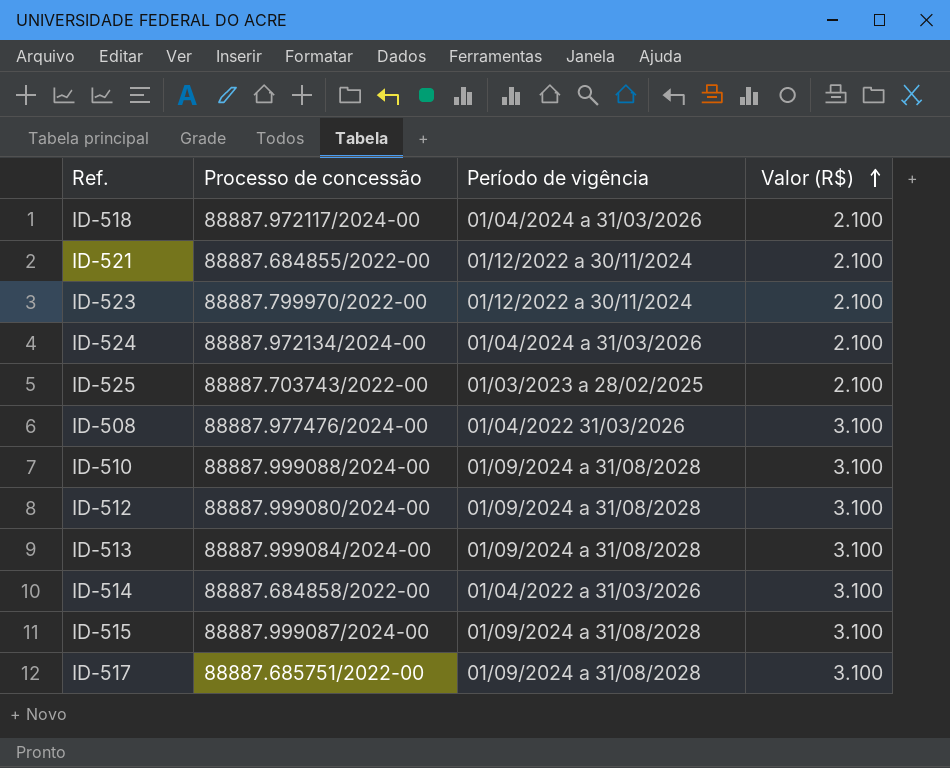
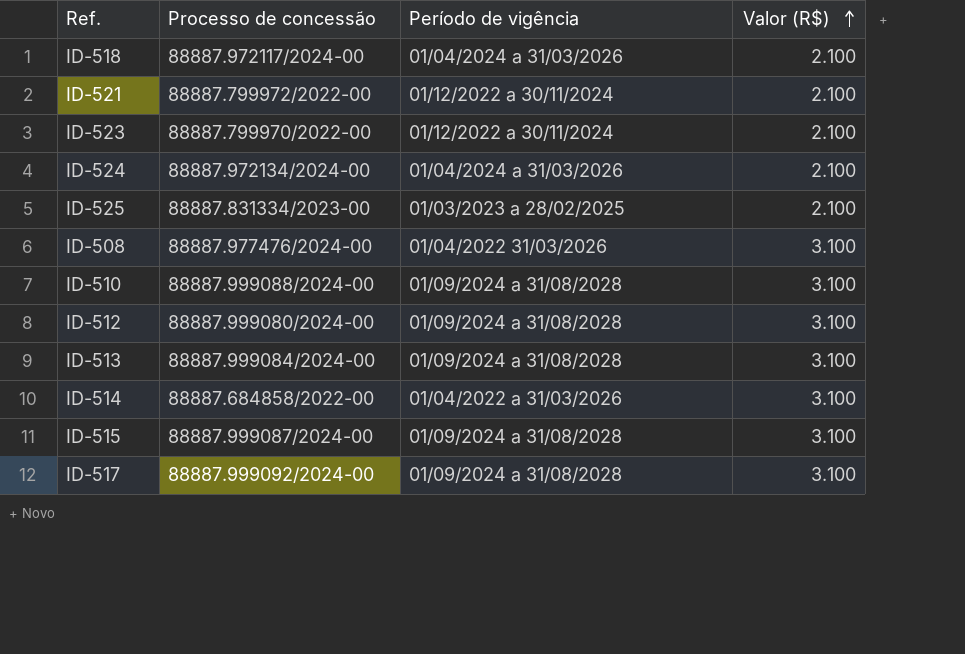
ID-521 | Processo de concessão: 88887.684855/2022-00 -> 88887.799972/2022-00
ID-525 | Processo de concessão: 88887.703743/2022-00 -> 88887.831334/2023-00
ID-517 | Processo de concessão: 88887.685751/2022-00 -> 88887.999092/2024-00

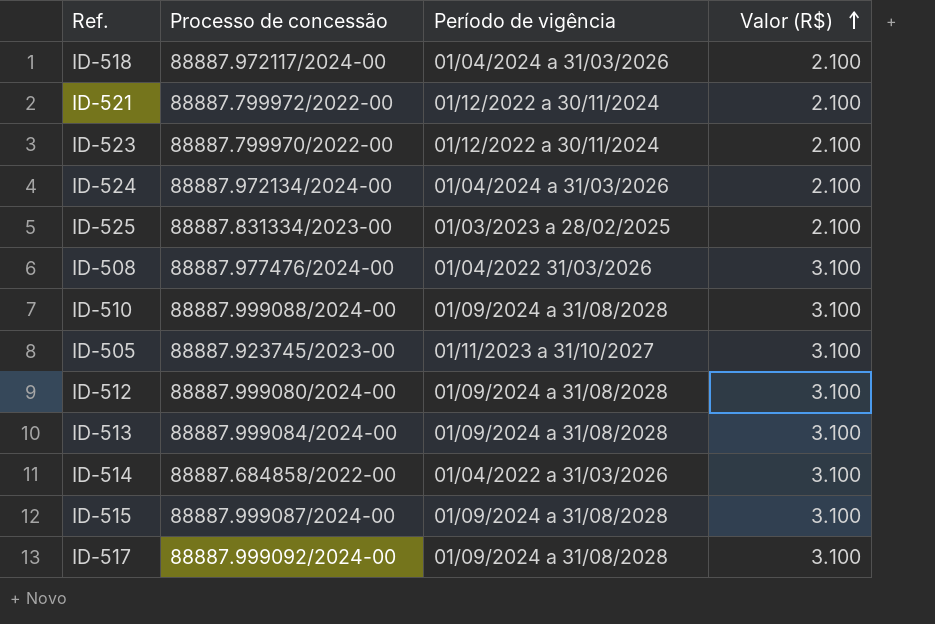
row ID-505: none -> 88887.923745/2023-00 | 01/11/2023 a 31/10/2027 | 3.100

